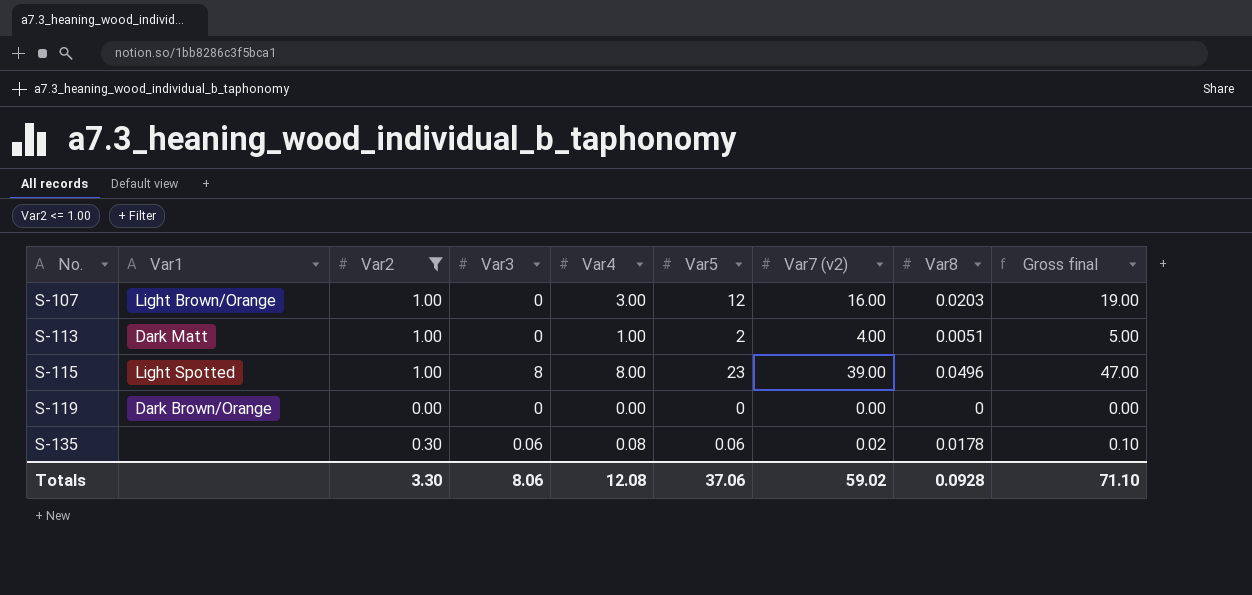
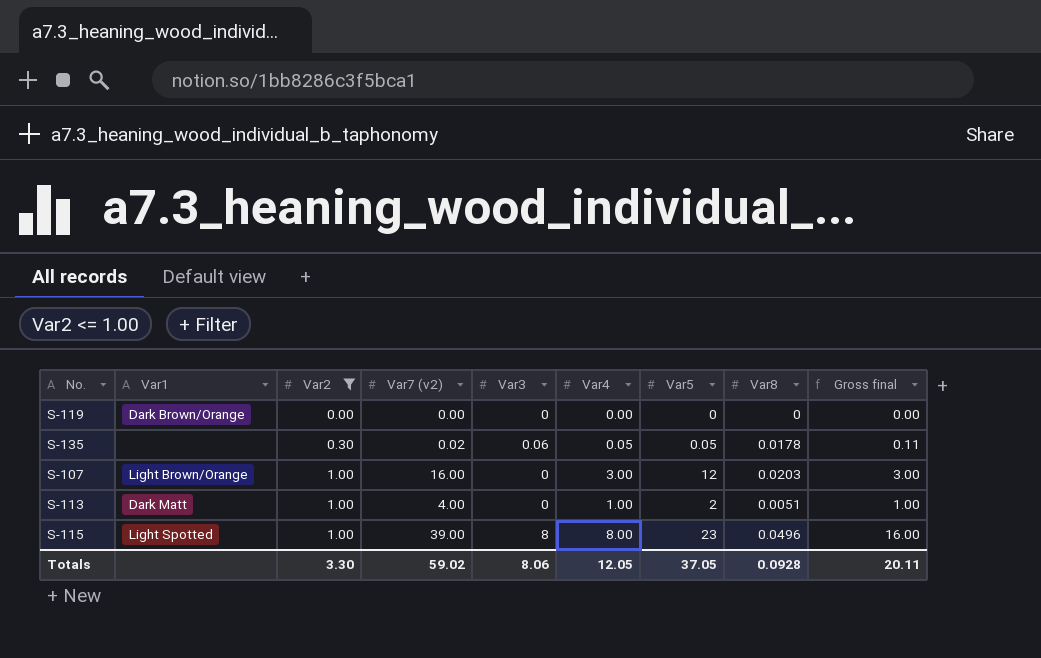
row order: No. ascending -> Var2 ascending
column Var7 (v2) | position: 7 -> 4
column Gross final | formula: [Var4] + [Var7 (v2)] -> [Var3] + [Var4]
S-135 | Var4: 0.08 -> 0.05
S-135 | Var5: 0.06 -> 0.05
Totals | Var4: 12.08 -> 12.05
Totals | Var5: 37.06 -> 37.05
Totals | Gross final: 71.10 -> 20.11

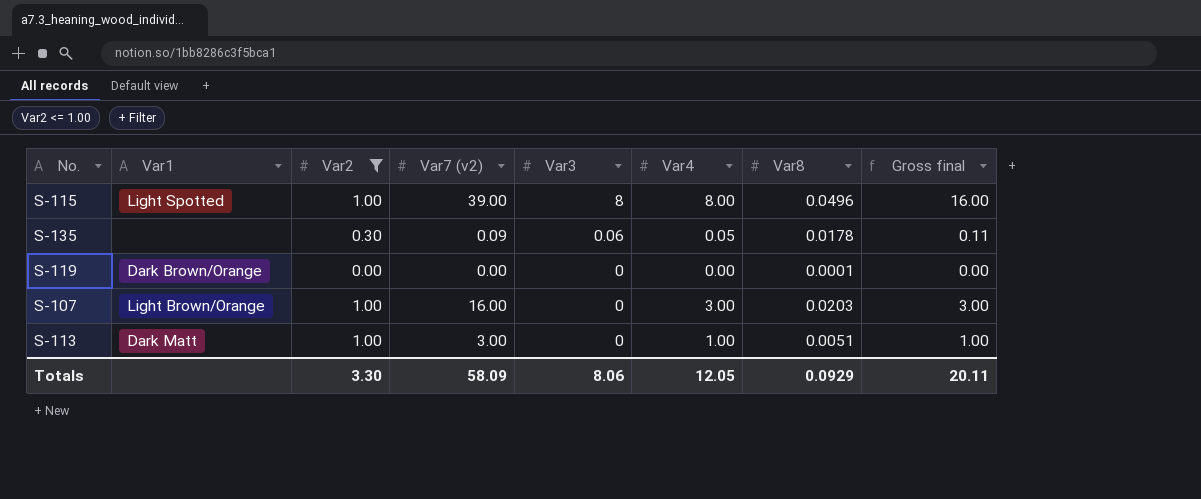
row order: Var2 ascending -> Var3 descending
column Var5 | position: 7 -> none
S-135 | Var7 (v2): 0.02 -> 0.09
S-119 | Var8: 0 -> 0.0001
S-113 | Var7 (v2): 4.00 -> 3.00
Totals | Var7 (v2): 59.02 -> 58.09
Totals | Var8: 0.0928 -> 0.0929

